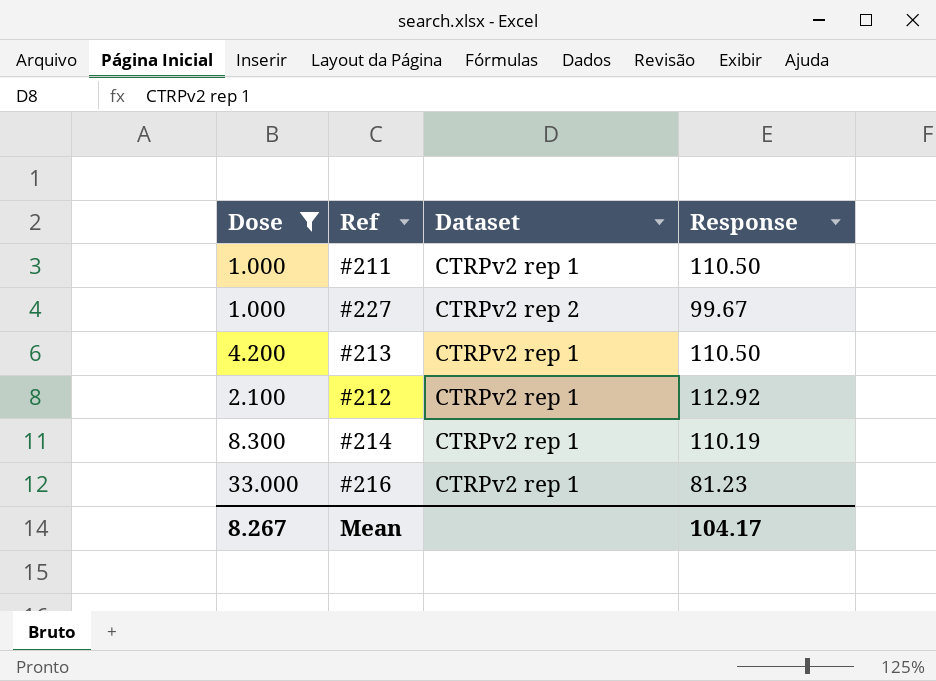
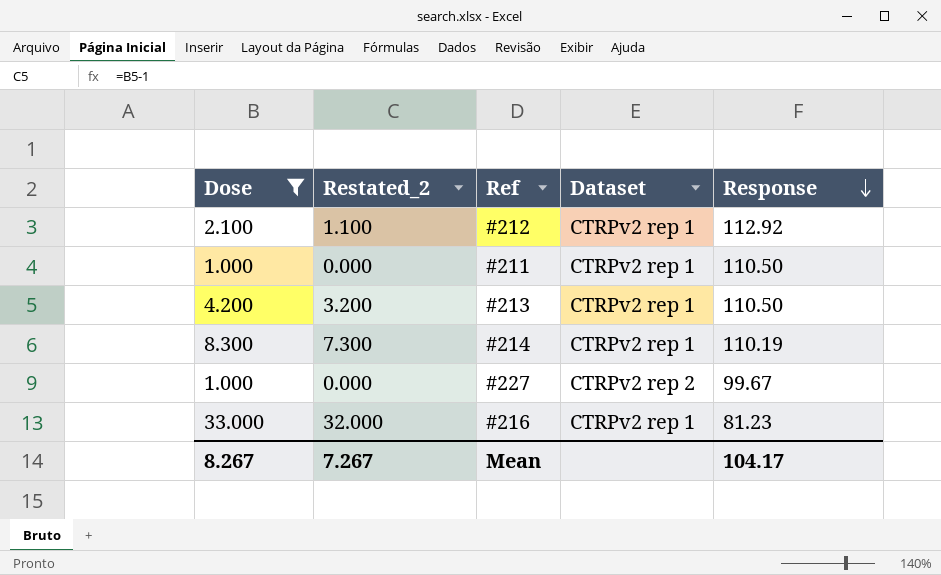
row order: none -> Response descending
column Restated_2 | formula: none -> [Dose] - 1

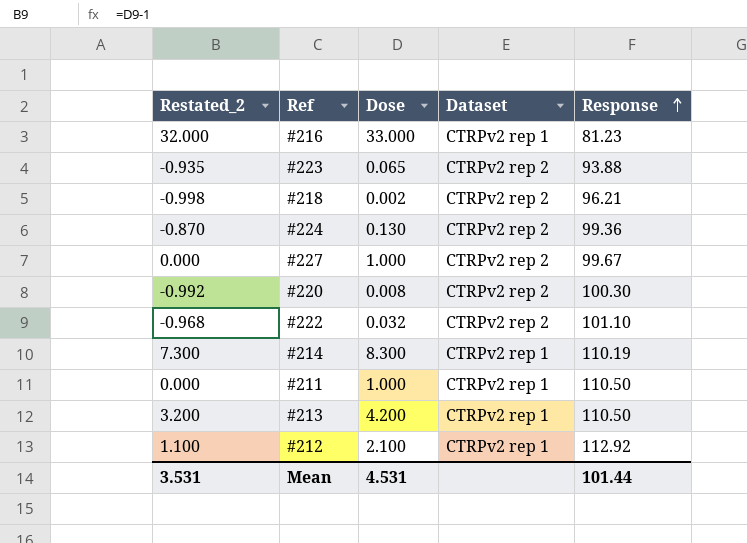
filter: Dose >= 1.000 -> none
row order: Response descending -> Response ascending
column Dose | position: 1 -> 3
Mean | Restated_2: 7.267 -> 3.531
Mean | Dose: 8.267 -> 4.531
Mean | Response: 104.17 -> 101.44

